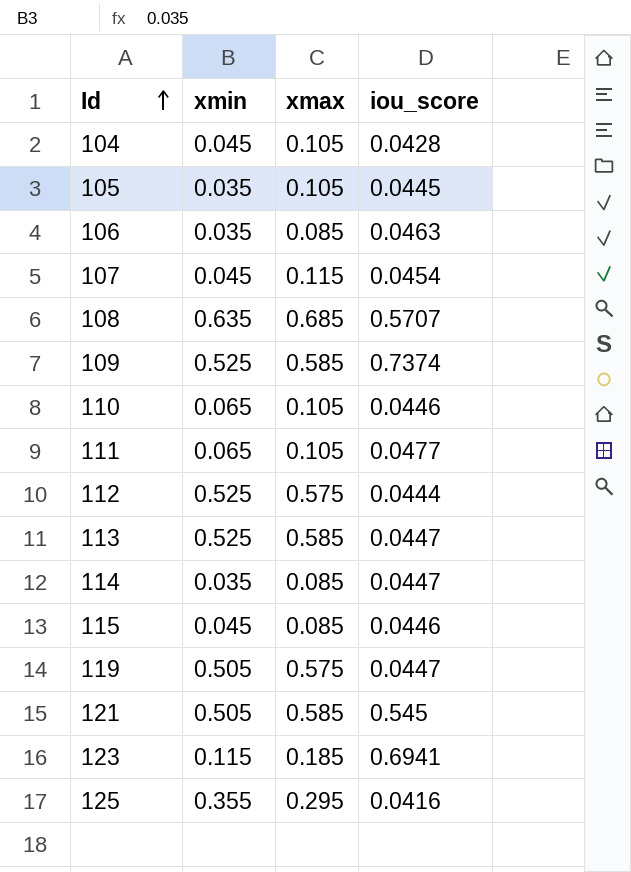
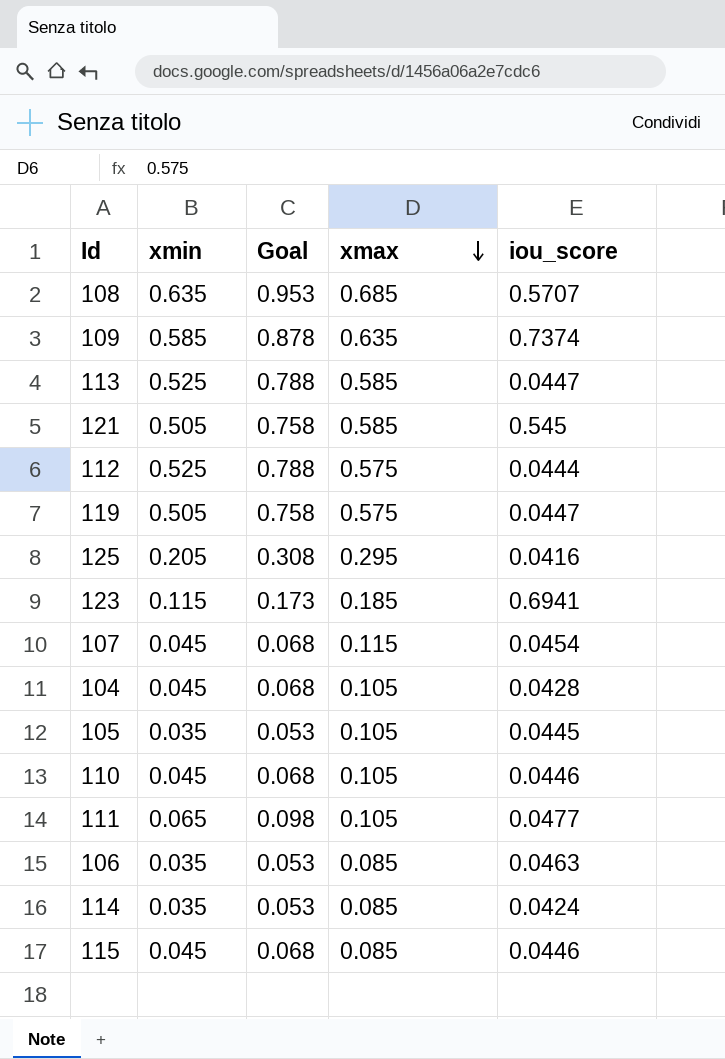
row order: Id ascending -> xmax descending
column Goal | formula: none -> [xmin] * 1.5
109 | xmin: 0.525 -> 0.585
109 | xmax: 0.585 -> 0.635
125 | xmin: 0.355 -> 0.205
110 | xmin: 0.065 -> 0.045
114 | iou_score: 0.0447 -> 0.0424

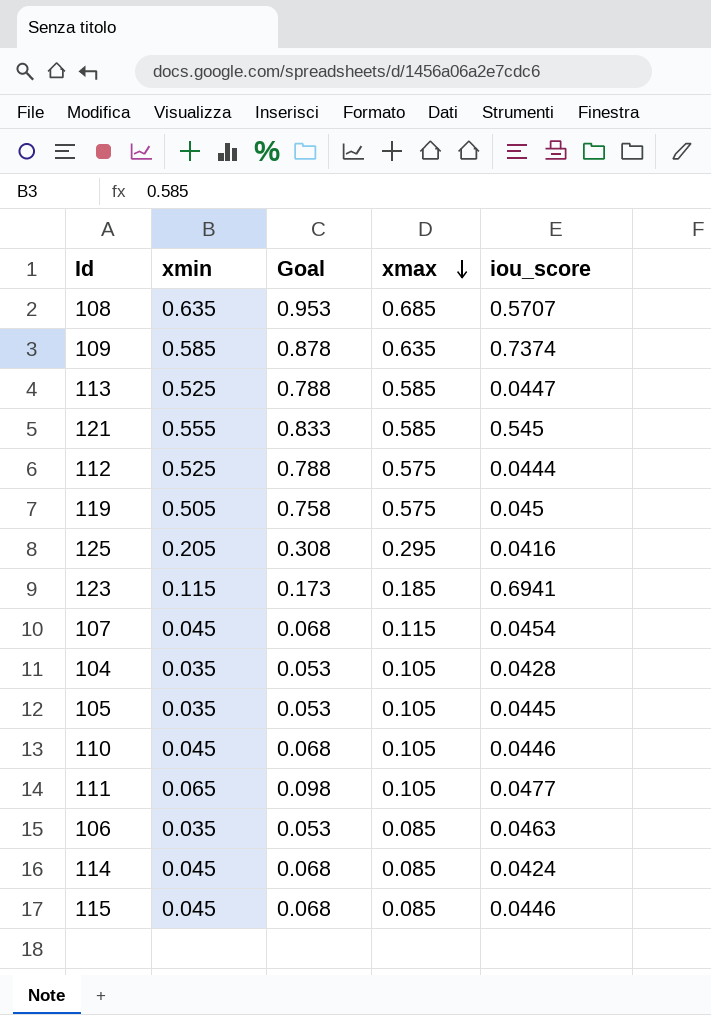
121 | xmin: 0.505 -> 0.555
121 | Goal: 0.758 -> 0.833
119 | iou_score: 0.0447 -> 0.045
104 | xmin: 0.045 -> 0.035
104 | Goal: 0.068 -> 0.053
114 | xmin: 0.035 -> 0.045
114 | Goal: 0.053 -> 0.068

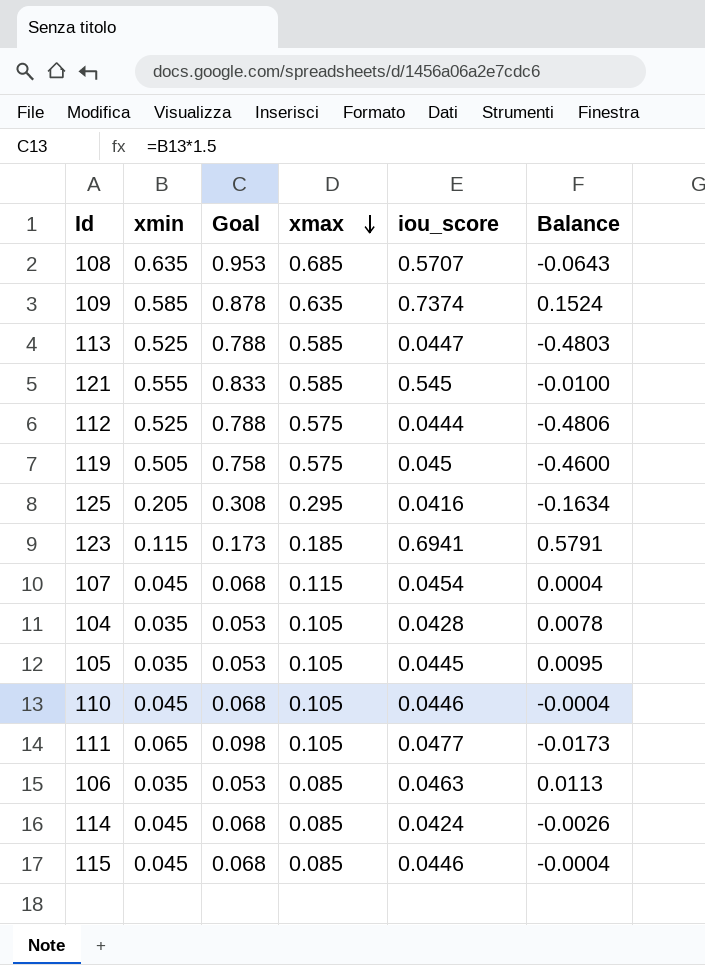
column Balance | formula: none -> [iou_score] - [xmin]

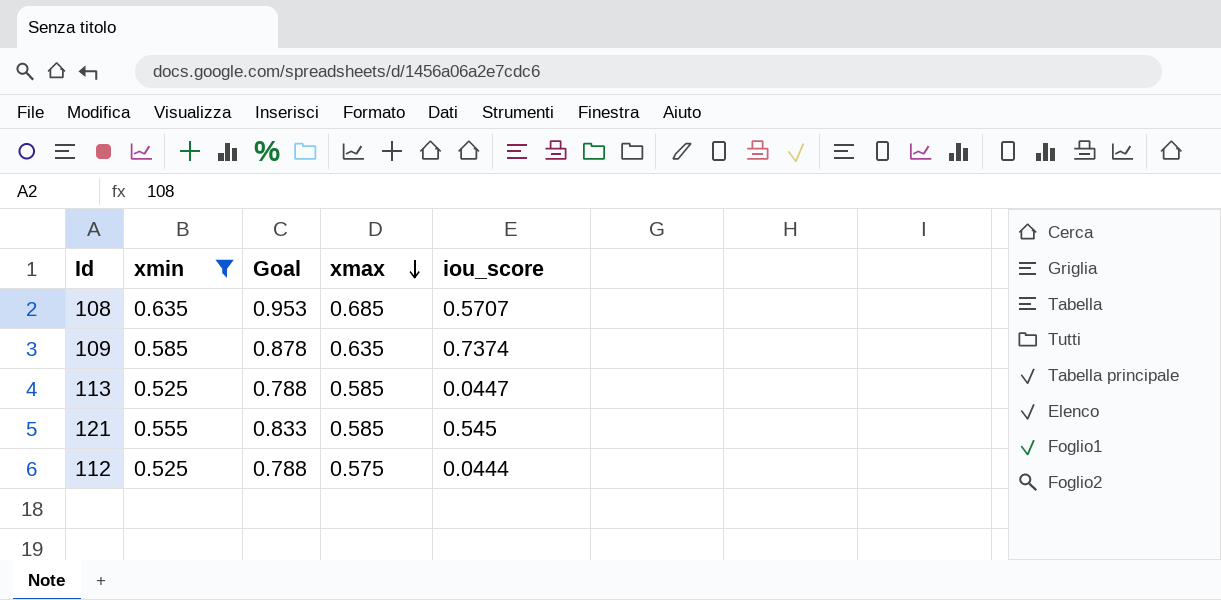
filter: none -> xmin >= 0.525
column Balance | formula: [iou_score] - [xmin] -> none

